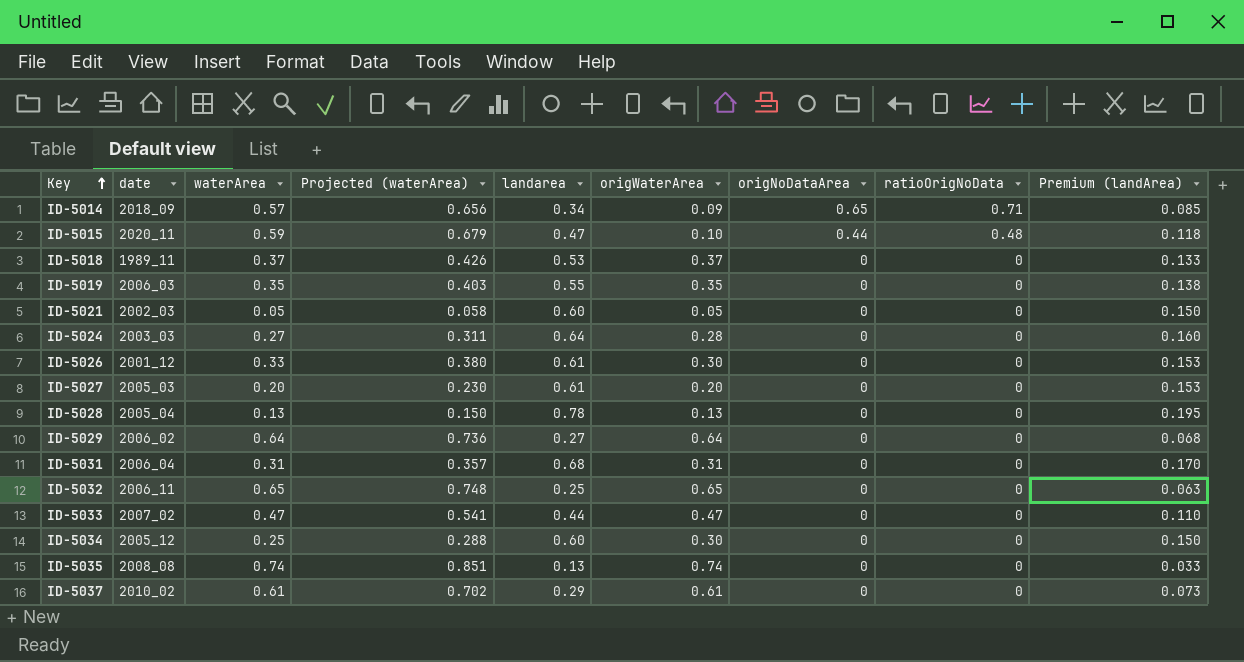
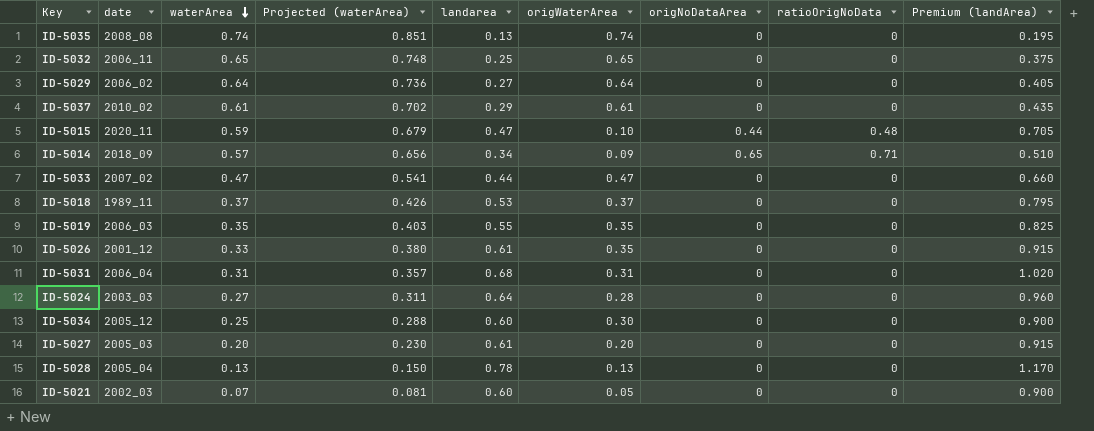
row order: Key ascending -> waterArea descending
column Premium (landArea) | formula: [landarea] * 0.25 -> [landarea] * 1.5
ID-5026 | origWaterArea: 0.30 -> 0.35
ID-5021 | waterArea: 0.05 -> 0.07
ID-5021 | Projected (waterArea): 0.058 -> 0.081

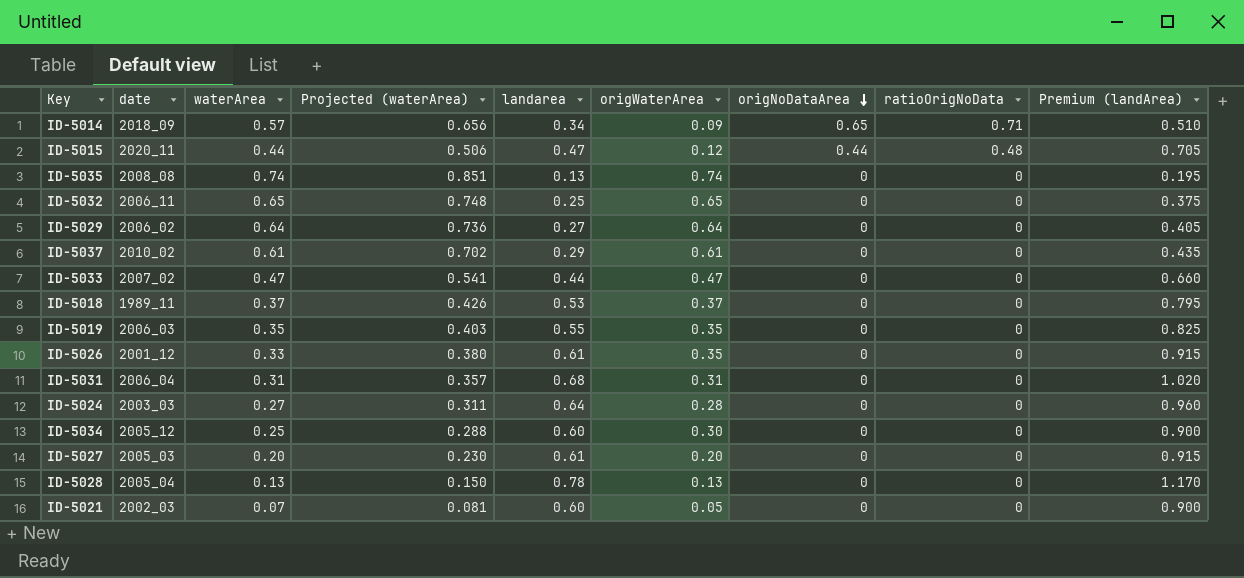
row order: waterArea descending -> origNoDataArea descending
ID-5015 | waterArea: 0.59 -> 0.44
ID-5015 | Projected (waterArea): 0.679 -> 0.506
ID-5015 | origWaterArea: 0.10 -> 0.12

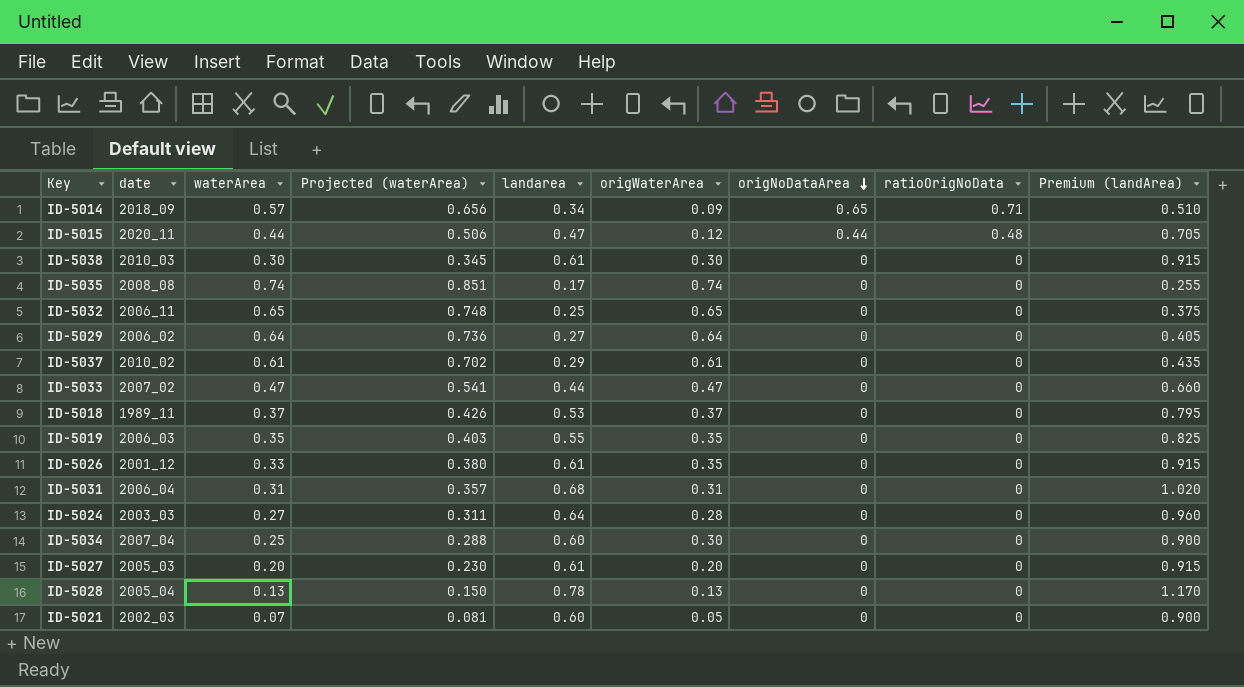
row ID-5038: none -> 2010_03 | 0.30 | 0.345 | 0.61 | 0.30 | 0 | 0 | 0.915
ID-5035 | landarea: 0.13 -> 0.17
ID-5035 | Premium (landArea): 0.195 -> 0.255
ID-5034 | date: 2005_12 -> 2007_04

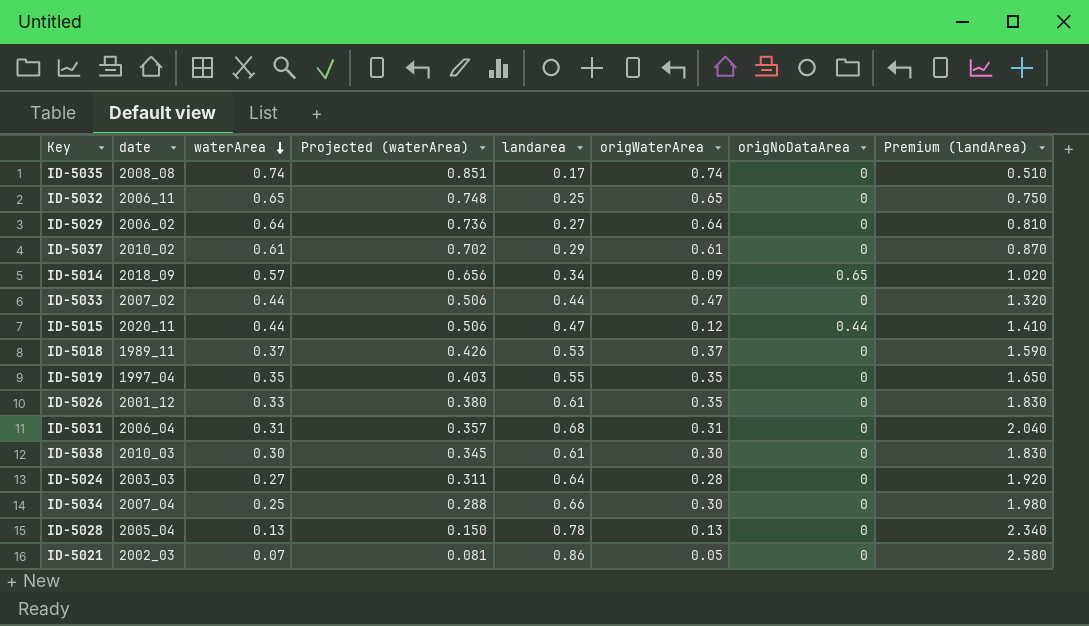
row order: origNoDataArea descending -> waterArea descending
column ratioOrigNoData | position: 8 -> none
column Premium (landArea) | formula: [landarea] * 1.5 -> [landarea] * 3
row ID-5027: 2005_03 | 0.20 | 0.230 | 0.61 | 0.20 | 0 | 0 | 0.915 -> none
ID-5033 | waterArea: 0.47 -> 0.44
ID-5033 | Projected (waterArea): 0.541 -> 0.506
ID-5019 | date: 2006_03 -> 1997_04
ID-5034 | landarea: 0.60 -> 0.66
ID-5021 | landarea: 0.60 -> 0.86

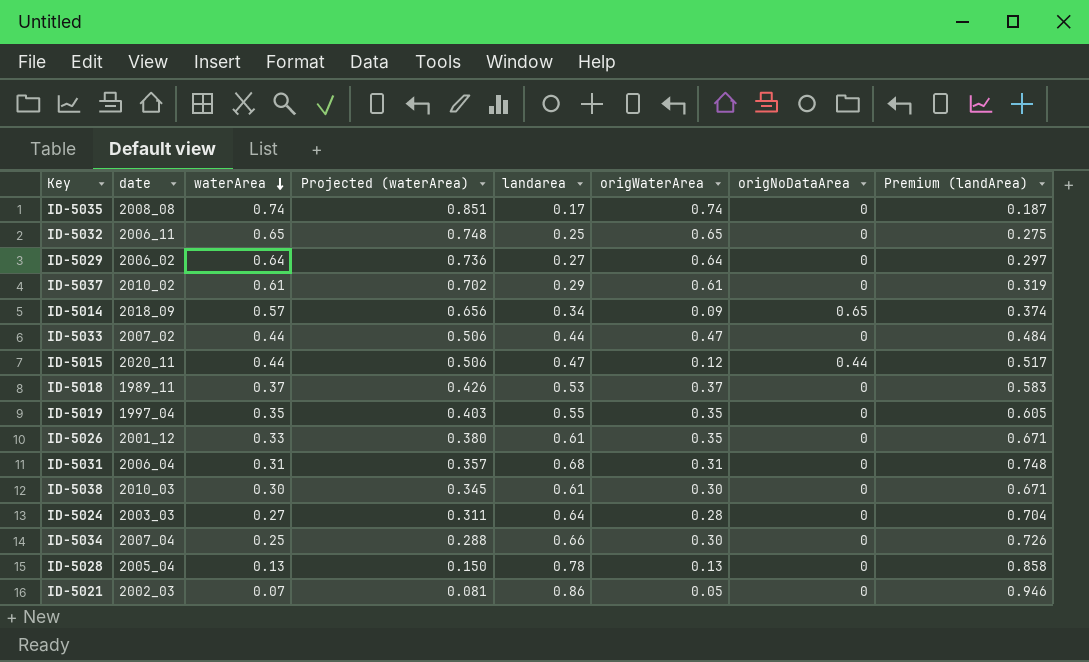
column Premium (landArea) | formula: [landarea] * 3 -> [landarea] * 1.1

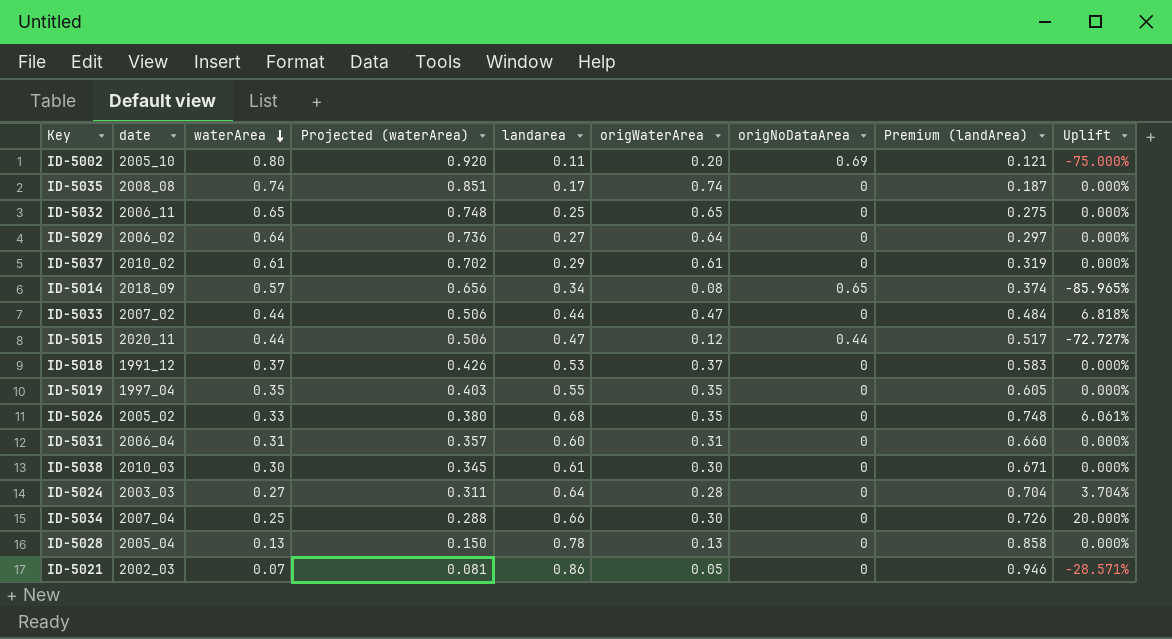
column Uplift | formula: none -> ([origWaterArea] - [waterArea]) / [waterArea]
row ID-5002: none -> 2005_10 | 0.80 | 0.920 | 0.11 | 0.20 | 0.69 | 0.121 | -75.000%
ID-5014 | origWaterArea: 0.09 -> 0.08
ID-5018 | date: 1989_11 -> 1991_12
ID-5026 | date: 2001_12 -> 2005_02
ID-5026 | landarea: 0.61 -> 0.68
ID-5026 | Premium (landArea): 0.671 -> 0.748
ID-5031 | landarea: 0.68 -> 0.60
ID-5031 | Premium (landArea): 0.748 -> 0.660

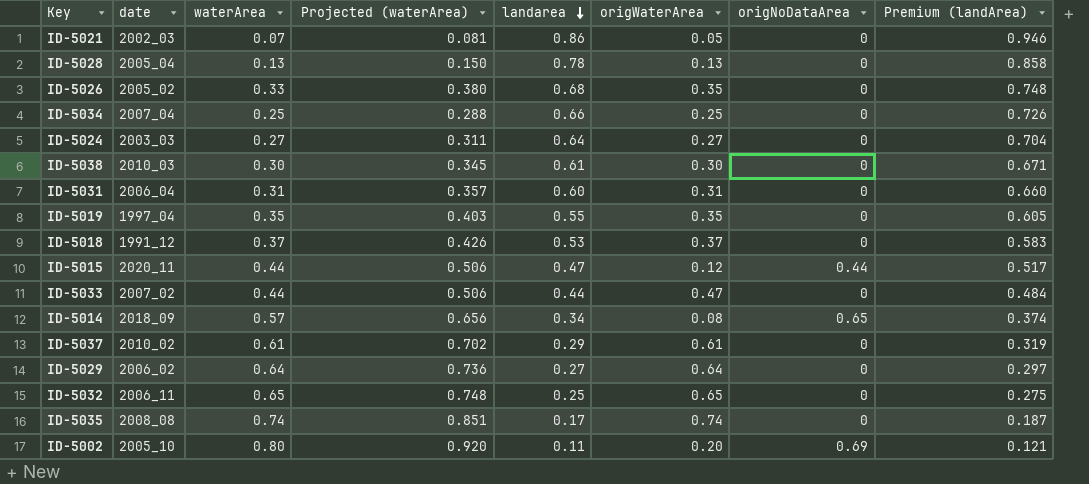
row order: waterArea descending -> landarea descending
column Uplift | formula: ([origWaterArea] - [waterArea]) / [waterArea] -> none
ID-5034 | origWaterArea: 0.30 -> 0.25
ID-5024 | origWaterArea: 0.28 -> 0.27

